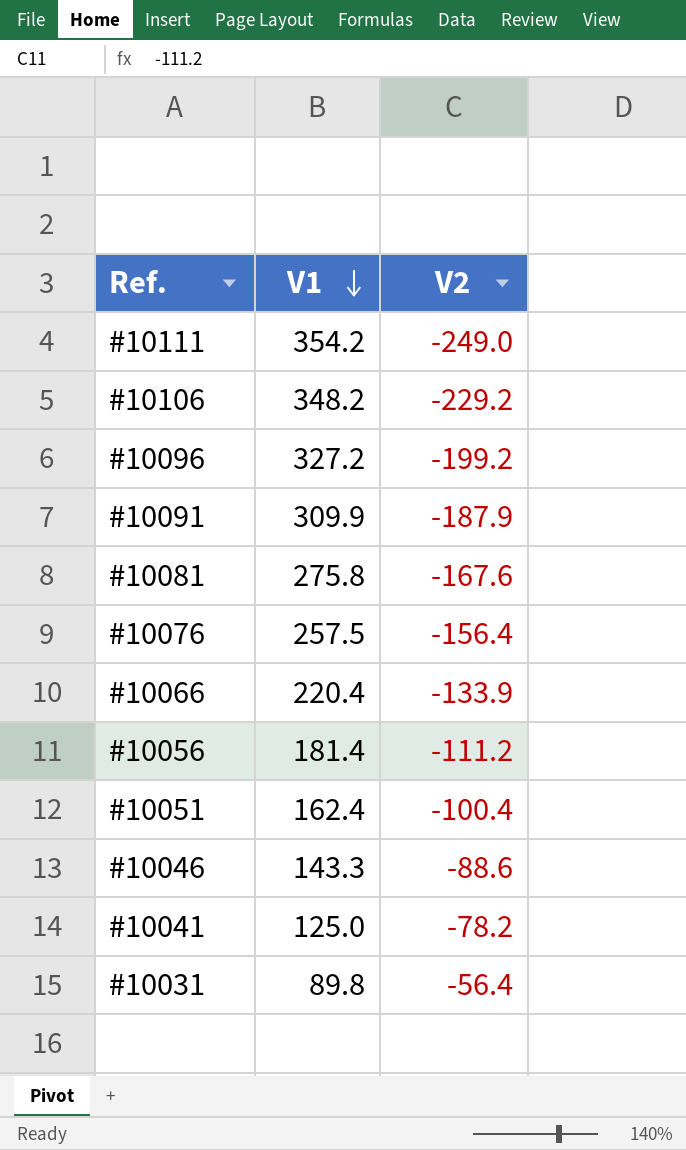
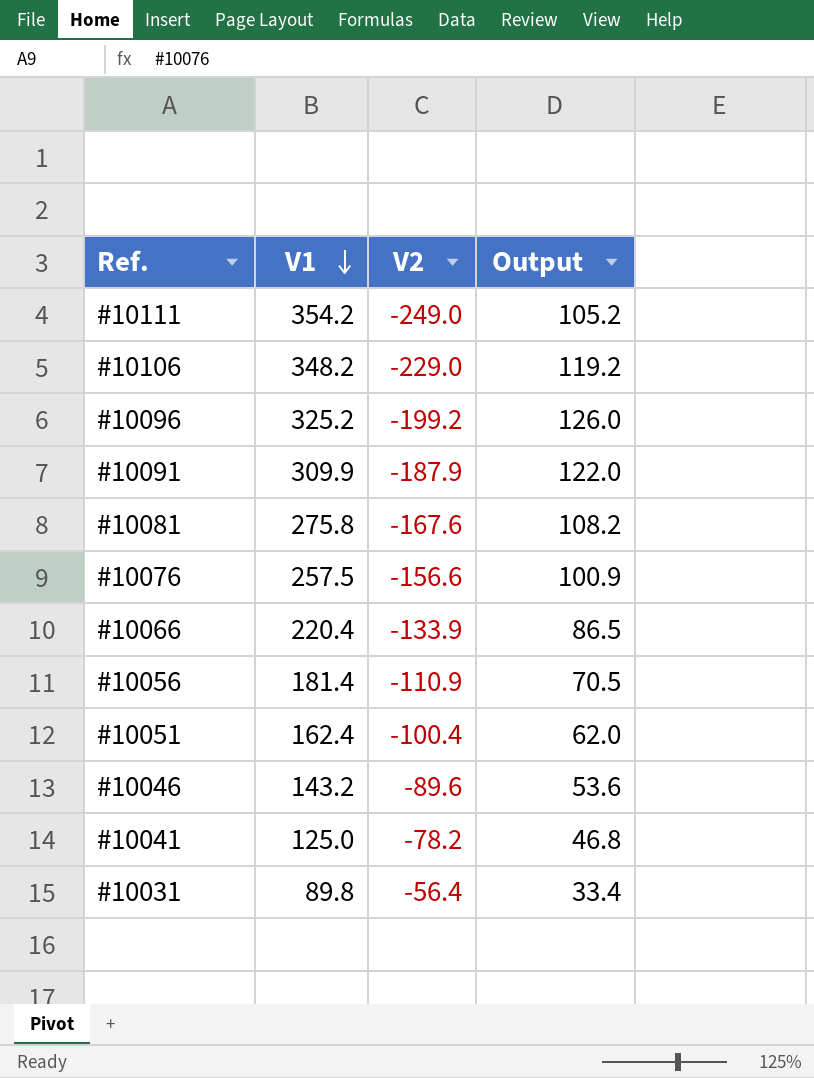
column Output | formula: none -> [V1] + [V2]
#10106 | V2: -229.2 -> -229.0
#10096 | V1: 327.2 -> 325.2
#10076 | V2: -156.4 -> -156.6
#10056 | V2: -111.2 -> -110.9
#10046 | V1: 143.3 -> 143.2
#10046 | V2: -88.6 -> -89.6

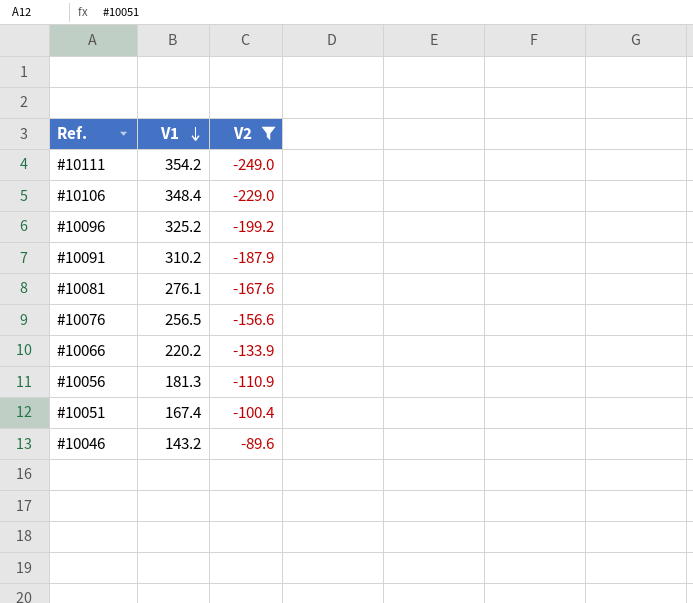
filter: none -> V2 <= -89.6
column Output | formula: [V1] + [V2] -> none
#10106 | V1: 348.2 -> 348.4
#10091 | V1: 309.9 -> 310.2
#10081 | V1: 275.8 -> 276.1
#10076 | V1: 257.5 -> 256.5
#10066 | V1: 220.4 -> 220.2
#10056 | V1: 181.4 -> 181.3
#10051 | V1: 162.4 -> 167.4

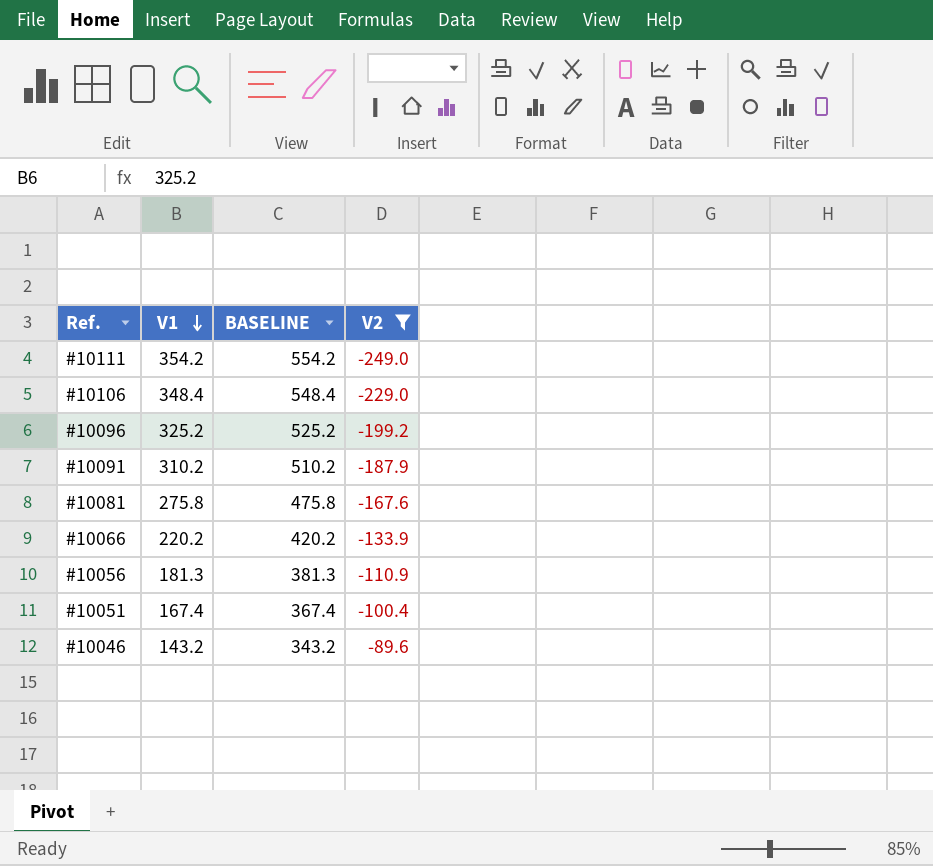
column BASELINE | formula: none -> [V1] + 200
row #10076: 256.5 | -156.6 -> none
#10081 | V1: 276.1 -> 275.8

